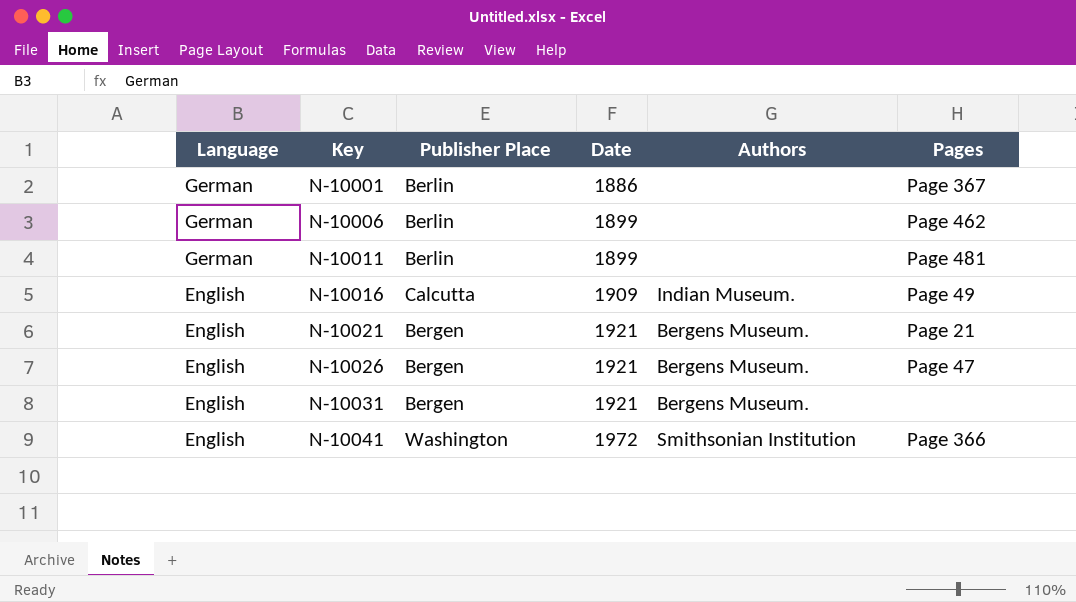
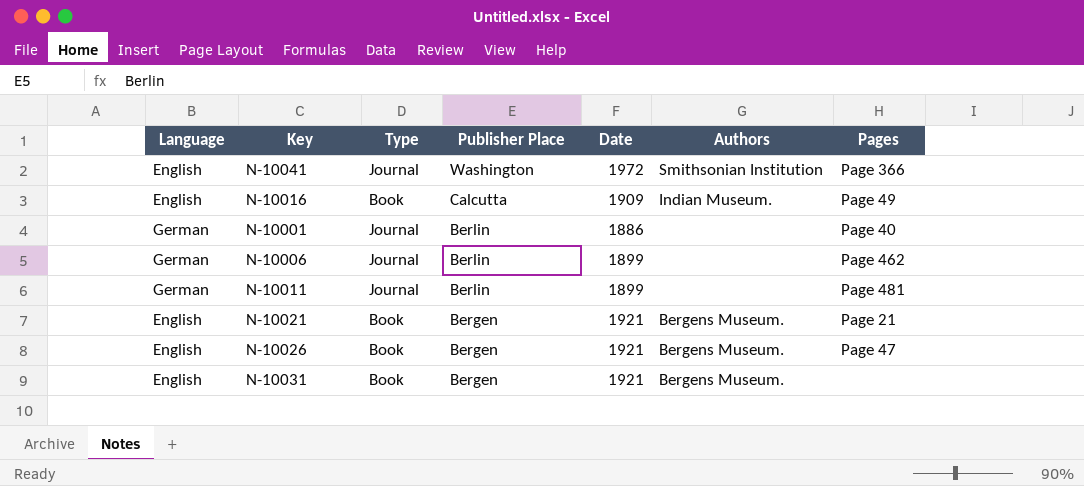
row order: Language descending -> Publisher Place descending
column Type | position: none -> 3
N-10001 | Pages: Page 367 -> Page 40

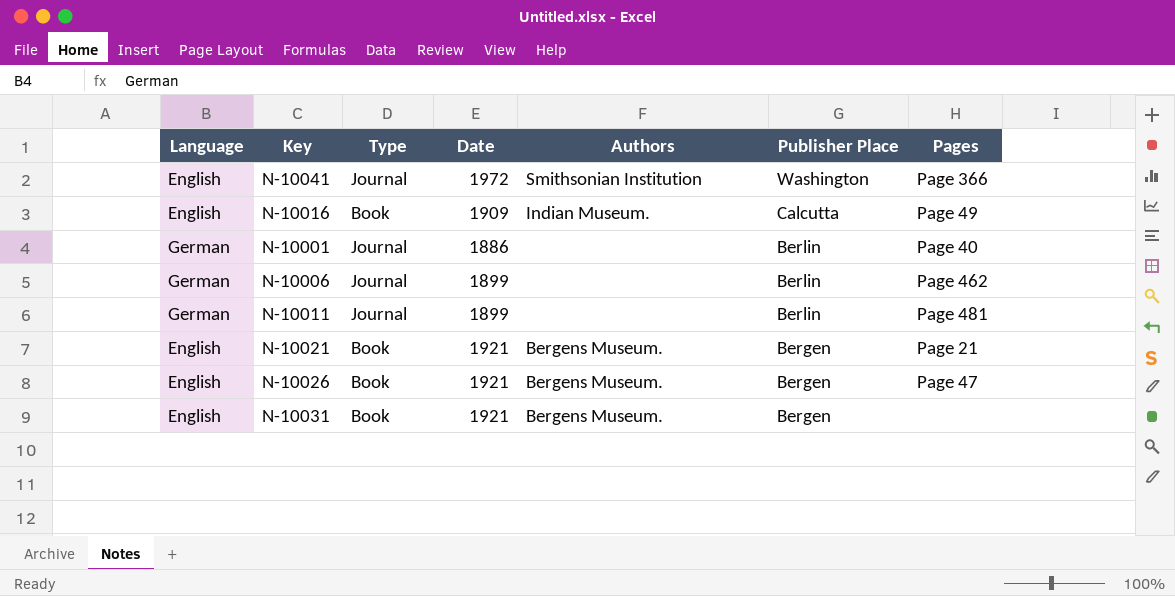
column Publisher Place | position: 4 -> 6

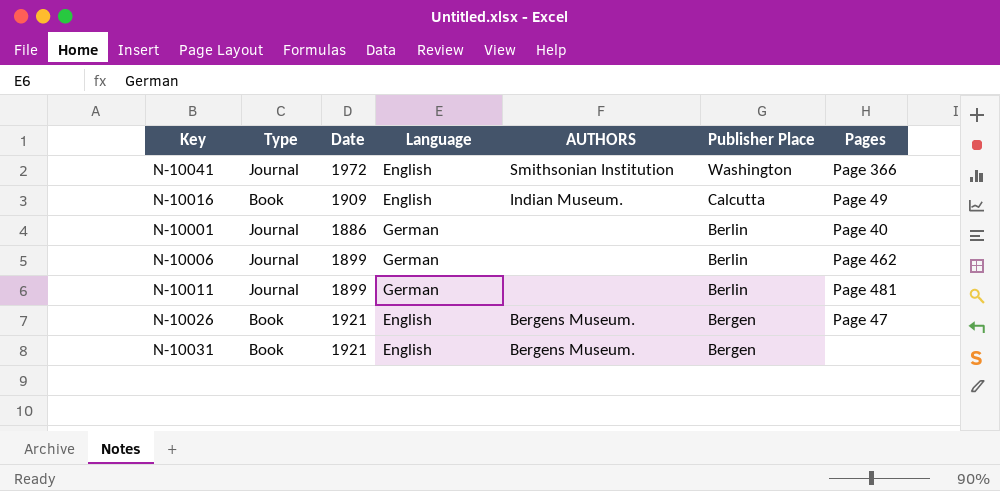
column Language | position: 1 -> 4
column name: Authors -> AUTHORS
row N-10021: English | Book | 1921 | Bergens Museum. | Bergen | Page 21 -> none

